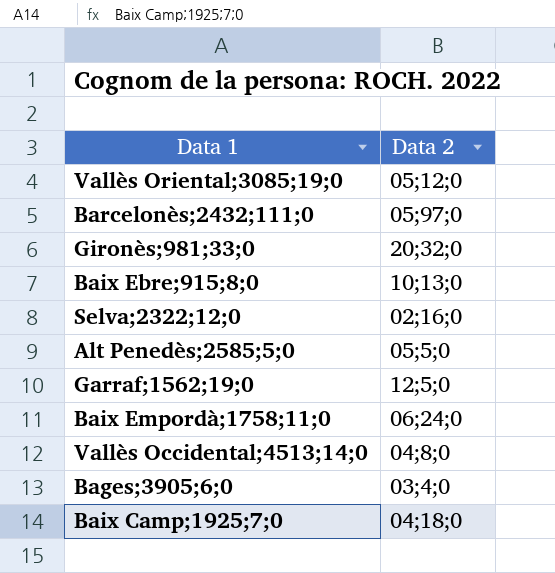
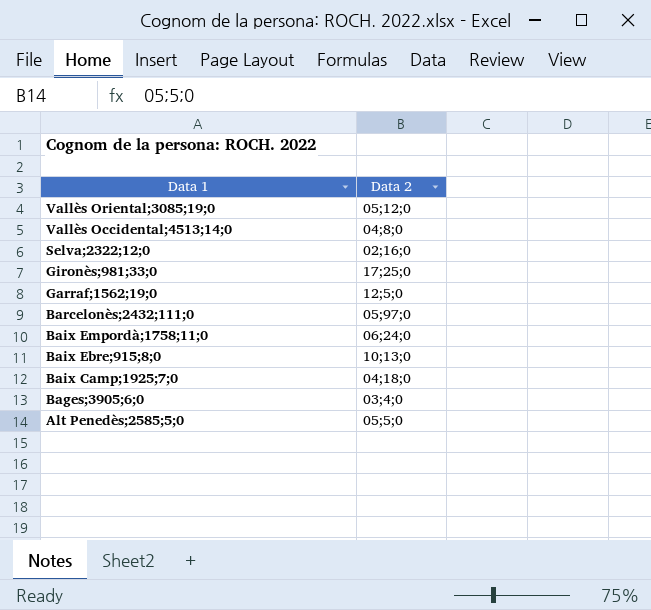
row order: none -> Data 1 descending
Gironès;981;33;0 | Data 2: 20;32;0 -> 17;25;0

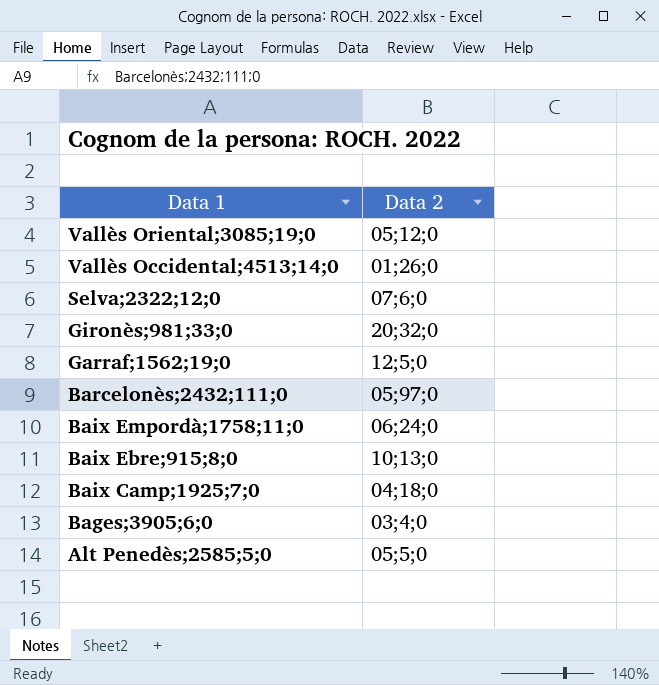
Vallès Occidental;4513;14;0 | Data 2: 04;8;0 -> 01;26;0
Selva;2322;12;0 | Data 2: 02;16;0 -> 07;6;0
Gironès;981;33;0 | Data 2: 17;25;0 -> 20;32;0

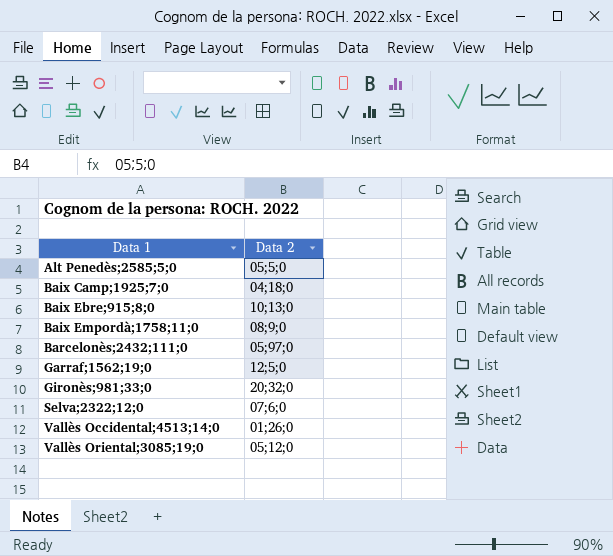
row order: Data 1 descending -> Data 1 ascending
row Bages;3905;6;0: 03;4;0 -> none
Baix Empordà;1758;11;0 | Data 2: 06;24;0 -> 08;9;0

